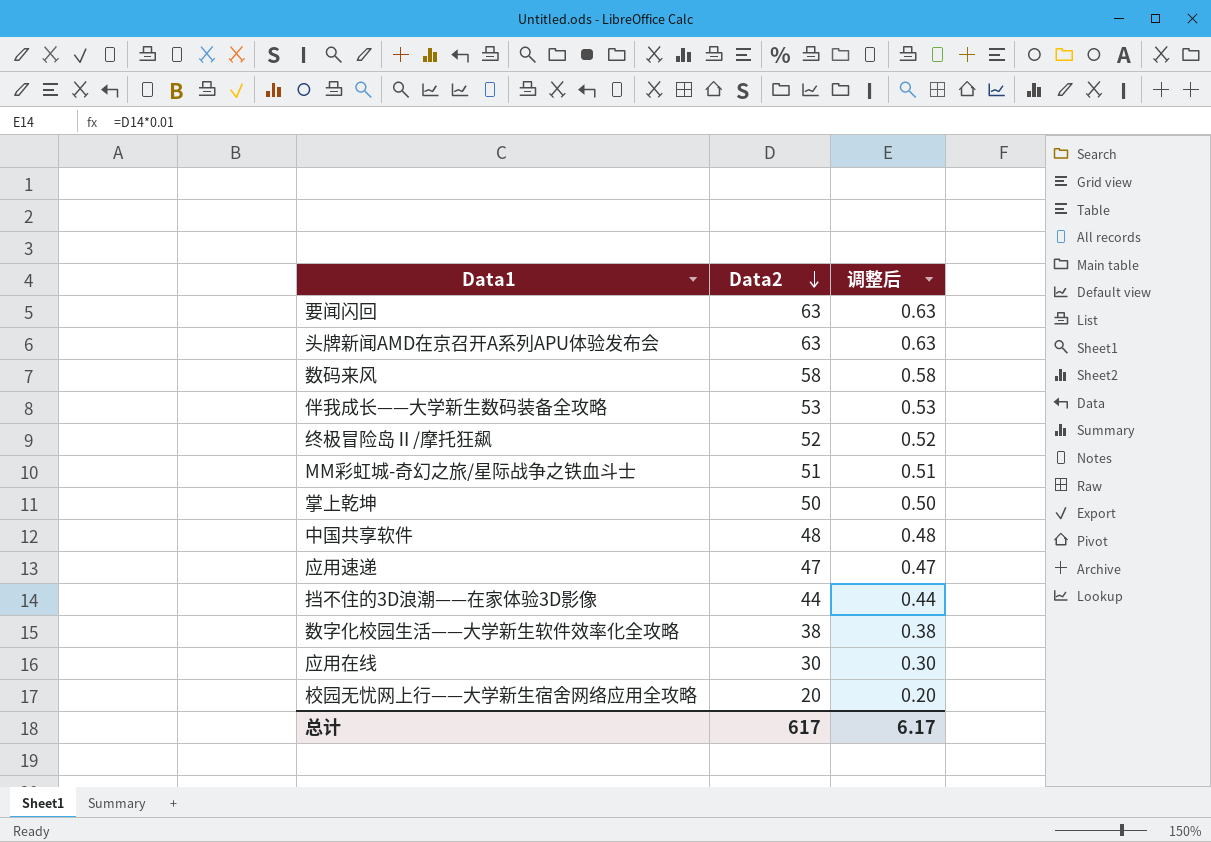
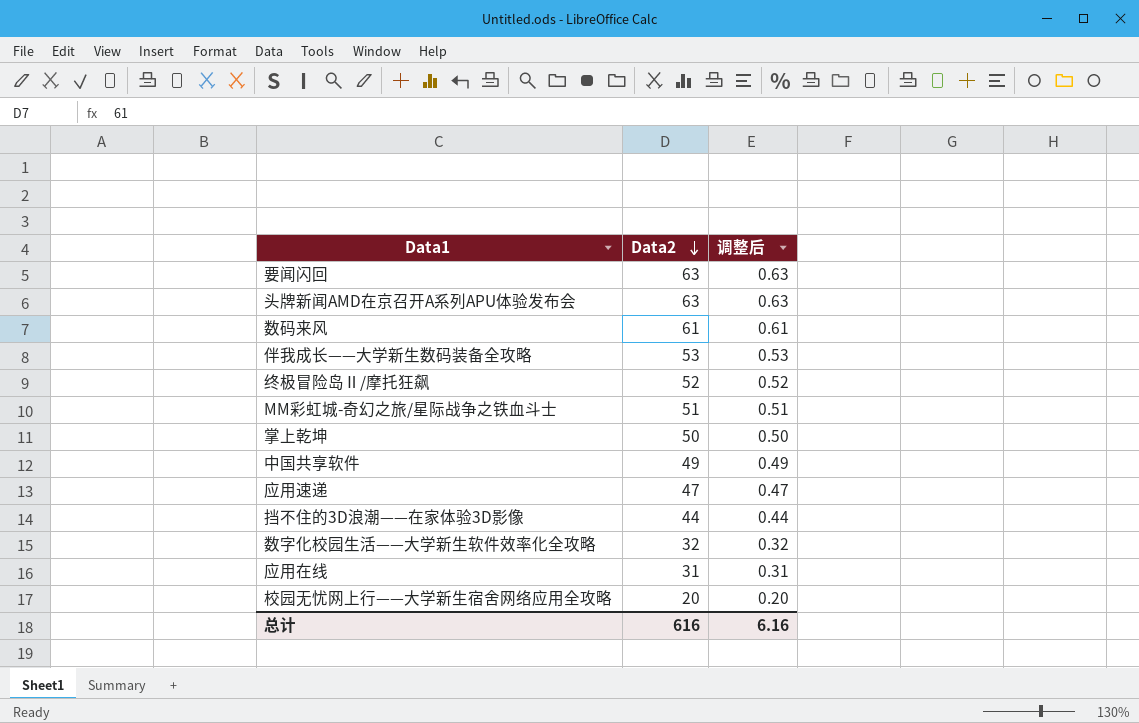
数码来风 | Data2: 58 -> 61
数码来风 | 调整后: 0.58 -> 0.61
中国共享软件 | Data2: 48 -> 49
中国共享软件 | 调整后: 0.48 -> 0.49
数字化校园生活——大学新生软件效率化全攻略 | Data2: 38 -> 32
数字化校园生活——大学新生软件效率化全攻略 | 调整后: 0.38 -> 0.32
应用在线 | Data2: 30 -> 31
应用在线 | 调整后: 0.30 -> 0.31
总计 | Data2: 617 -> 616
总计 | 调整后: 6.17 -> 6.16

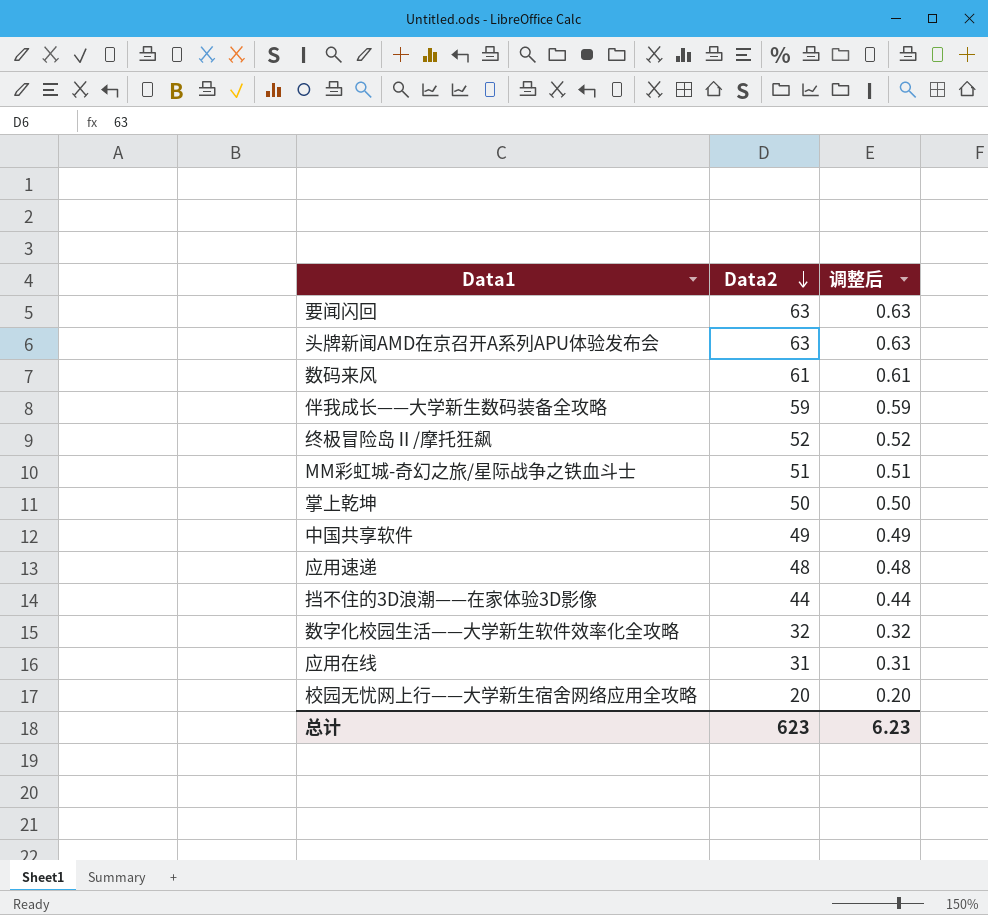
伴我成长——大学新生数码装备全攻略 | Data2: 53 -> 59
伴我成长——大学新生数码装备全攻略 | 调整后: 0.53 -> 0.59
应用速递 | Data2: 47 -> 48
应用速递 | 调整后: 0.47 -> 0.48
总计 | Data2: 616 -> 623
总计 | 调整后: 6.16 -> 6.23

